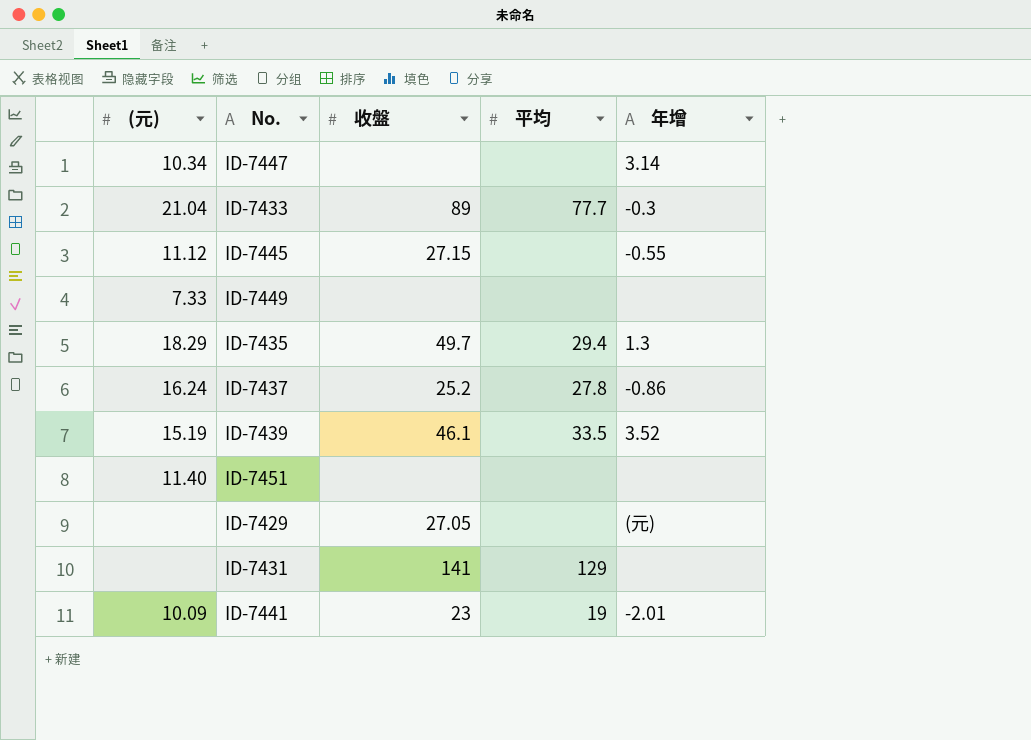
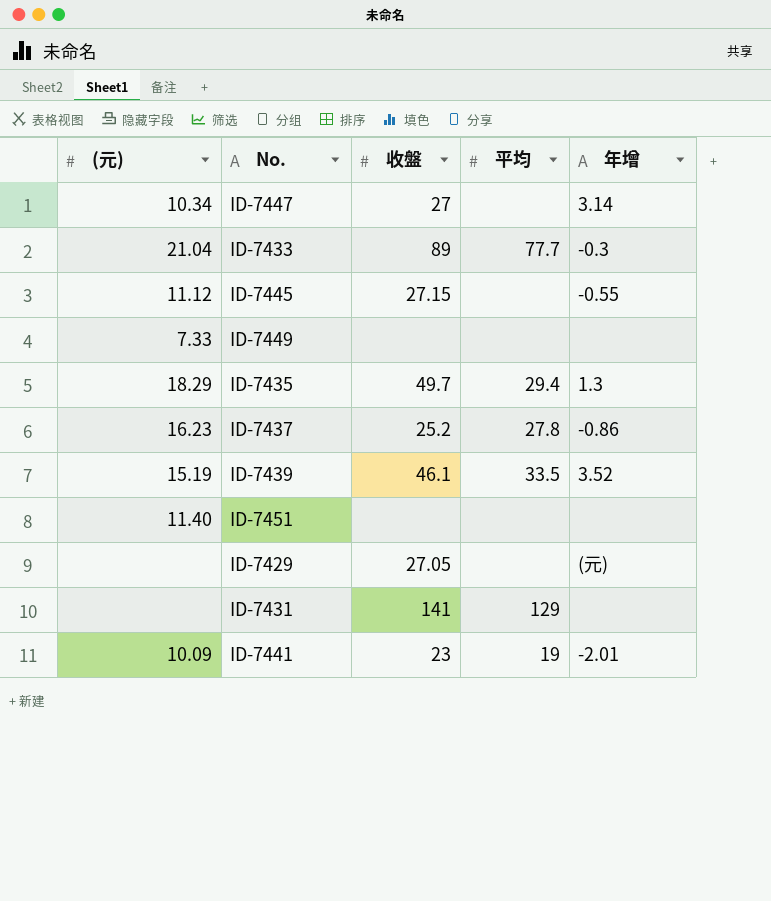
ID-7447 | 收盤: none -> 27
ID-7437 | (元): 16.24 -> 16.23

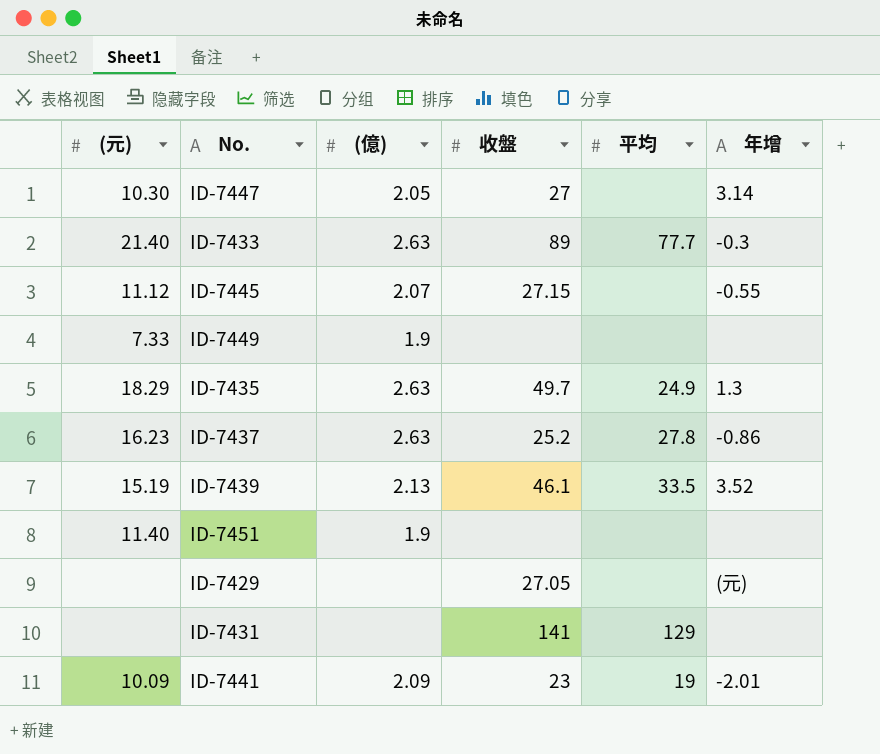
column (億) | position: none -> 3
ID-7447 | (元): 10.34 -> 10.30
ID-7433 | (元): 21.04 -> 21.40
ID-7435 | 平均: 29.4 -> 24.9

